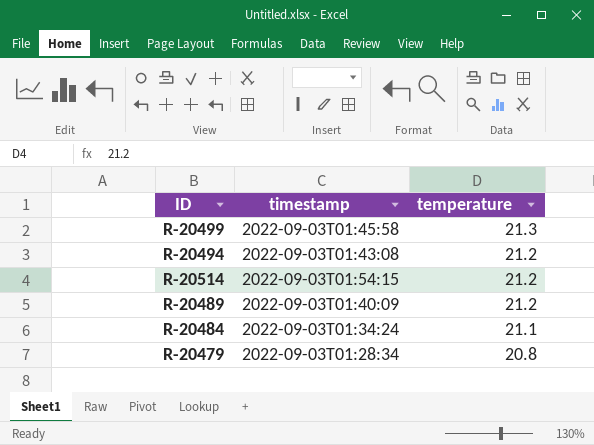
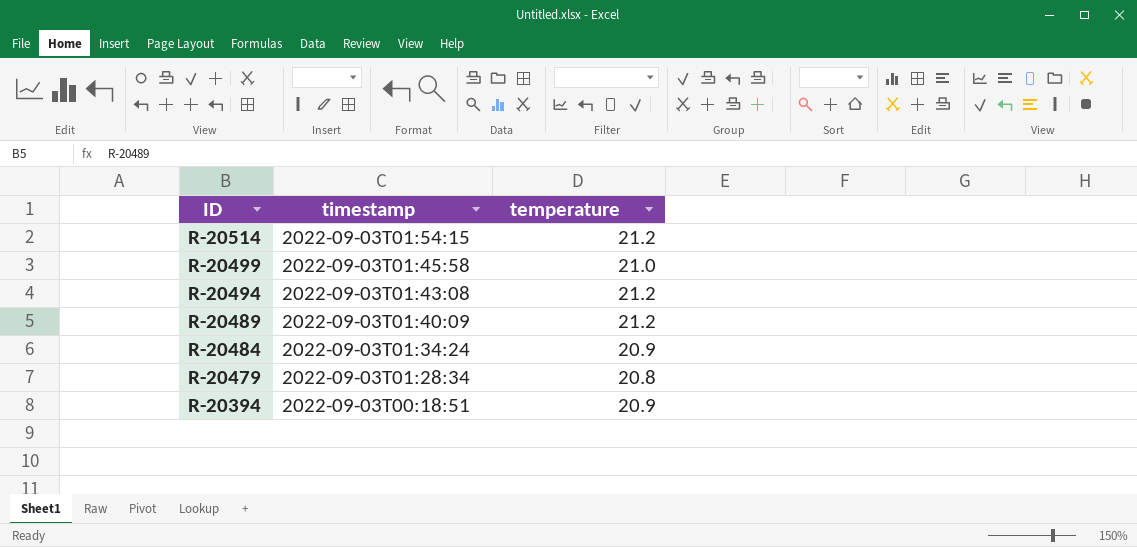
row order: temperature descending -> ID descending
R-20499 | temperature: 21.3 -> 21.0
R-20484 | temperature: 21.1 -> 20.9
row R-20394: none -> 2022-09-03T00:18:51 | 20.9

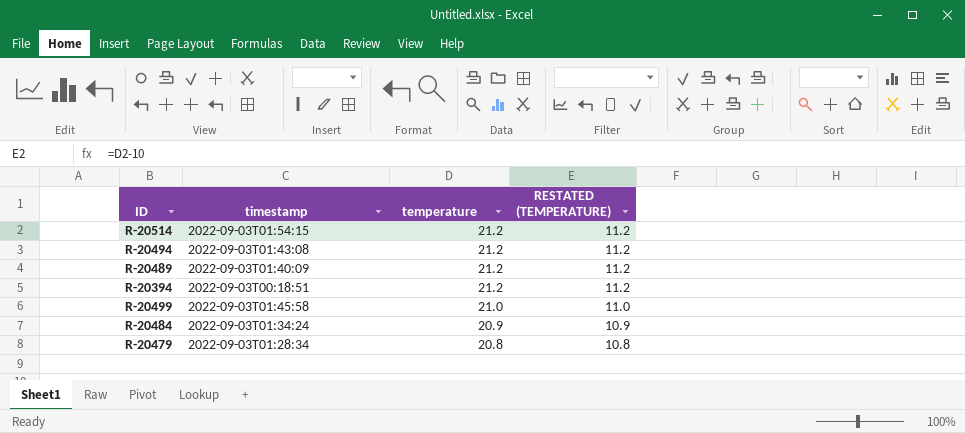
row order: ID descending -> temperature descending
column RESTATED (TEMPERATURE) | formula: none -> [temperature] - 10
R-20394 | temperature: 20.9 -> 21.2

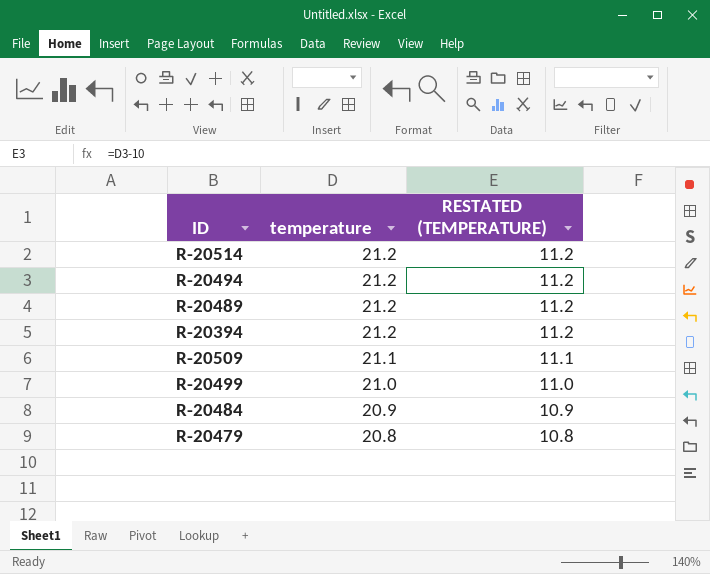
column timestamp | position: 2 -> none
row R-20509: none -> 21.1 | 11.1

